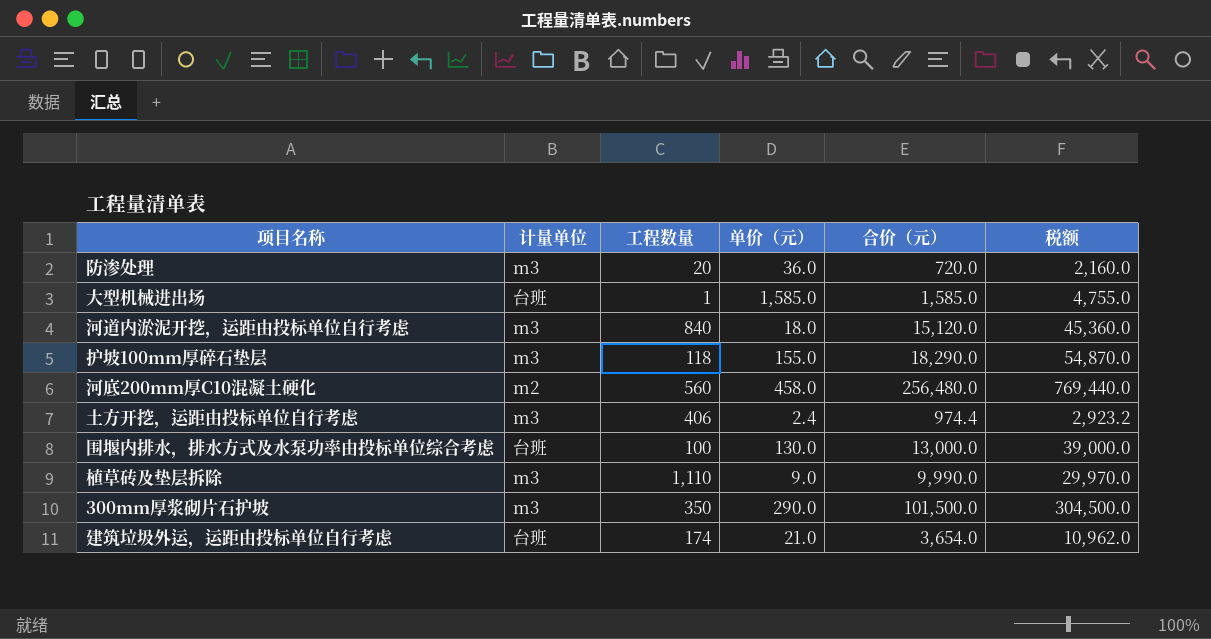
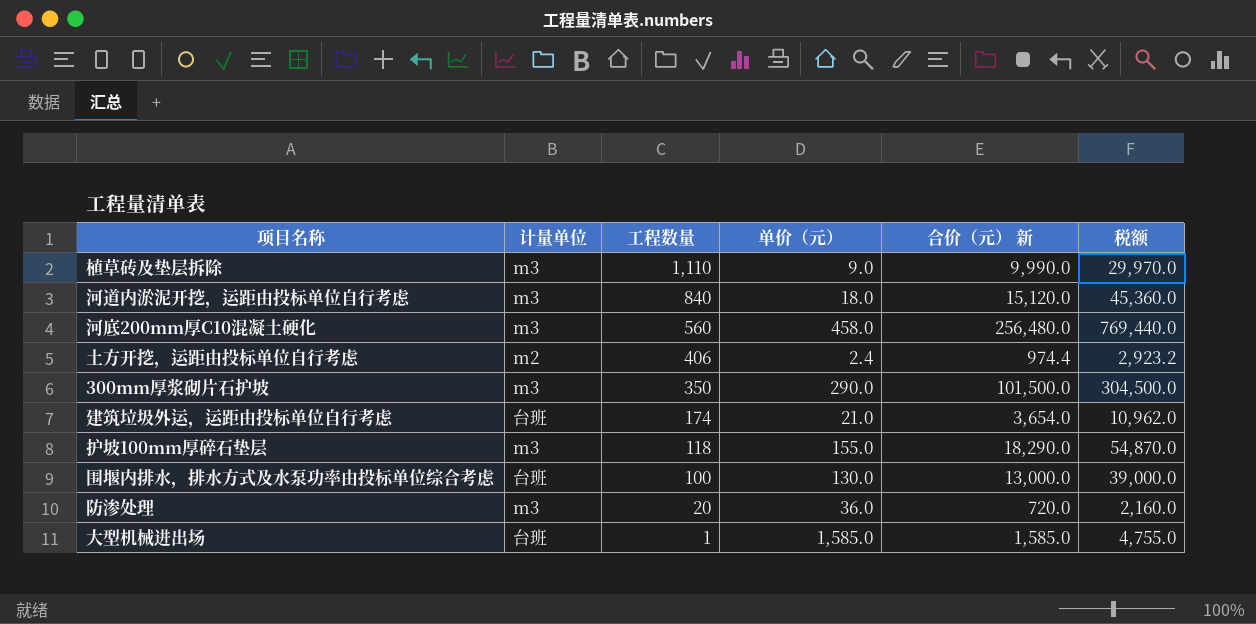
row order: none -> 工程数量 descending
column name: 合价（元） -> 合价（元） 新
河底200mm厚C10混凝土硬化 | 计量单位: m2 -> m3
土方开挖，运距由投标单位自行考虑 | 计量单位: m3 -> m2

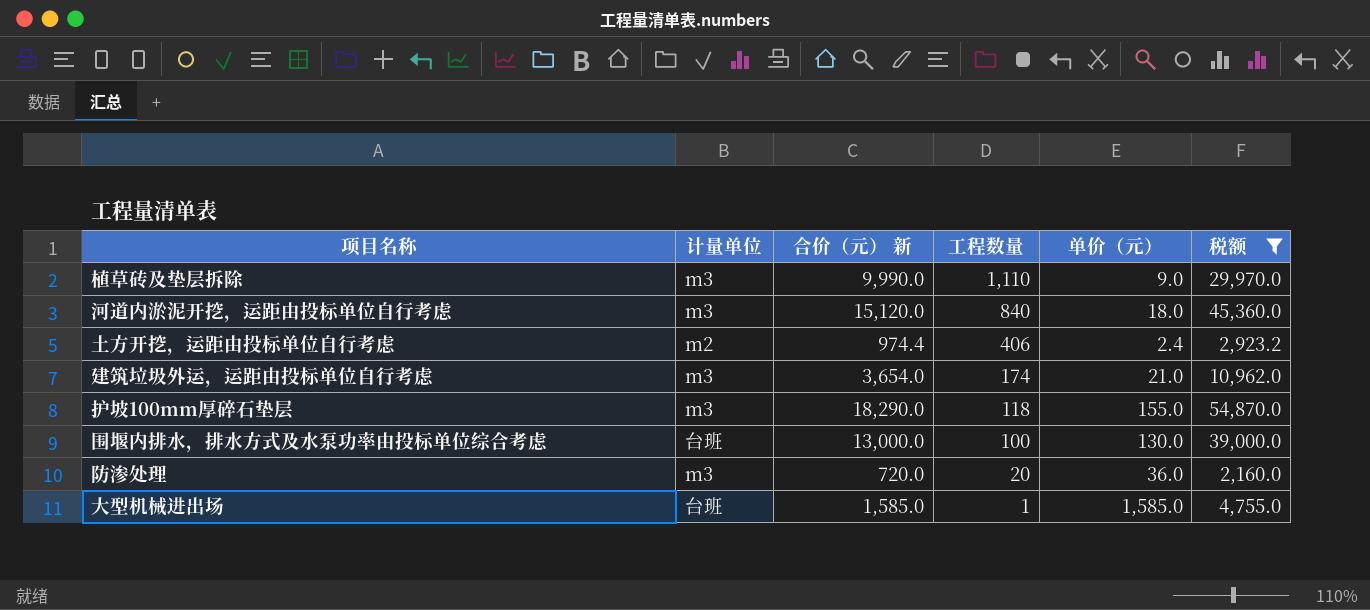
filter: none -> 税额 <= 54,870.0
column 合价（元） 新 | position: 5 -> 3
建筑垃圾外运，运距由投标单位自行考虑 | 计量单位: 台班 -> m3

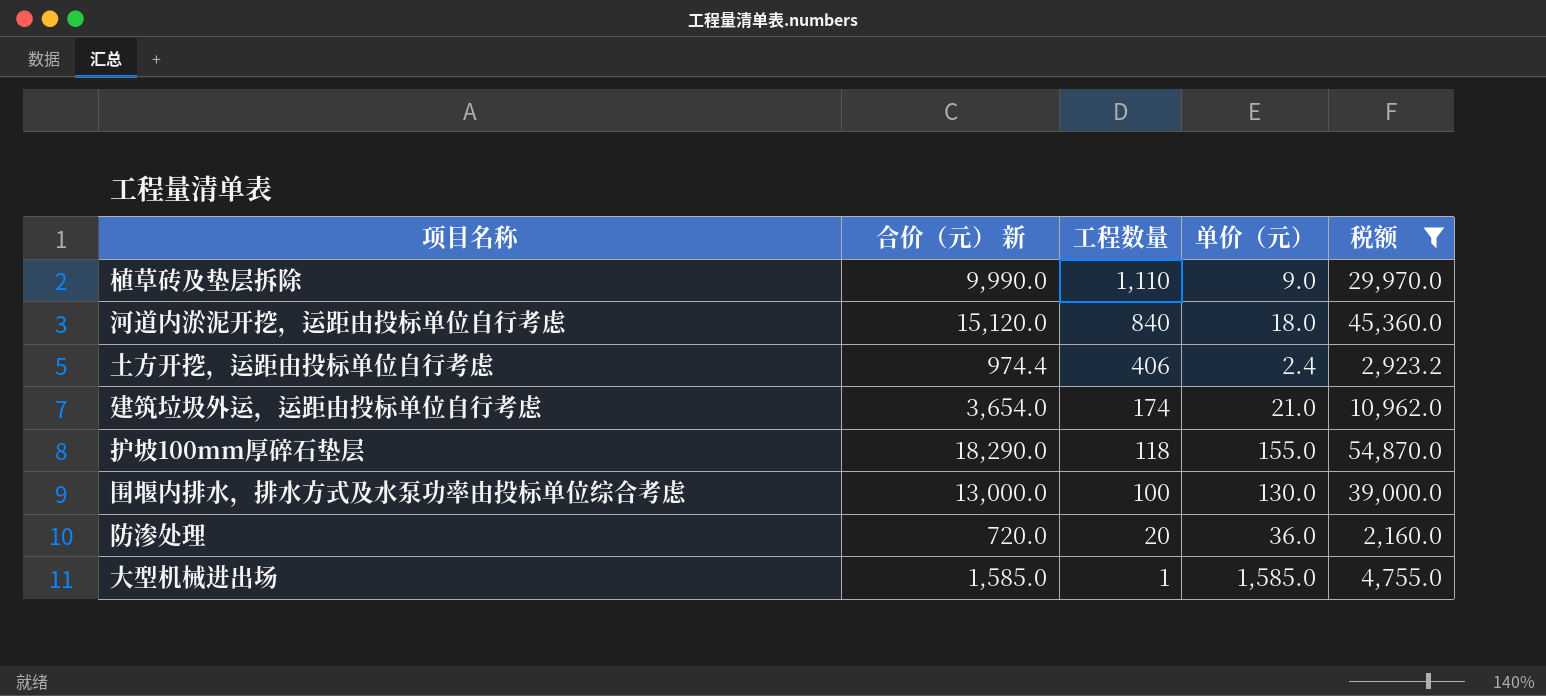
column 计量单位 | position: 2 -> none

